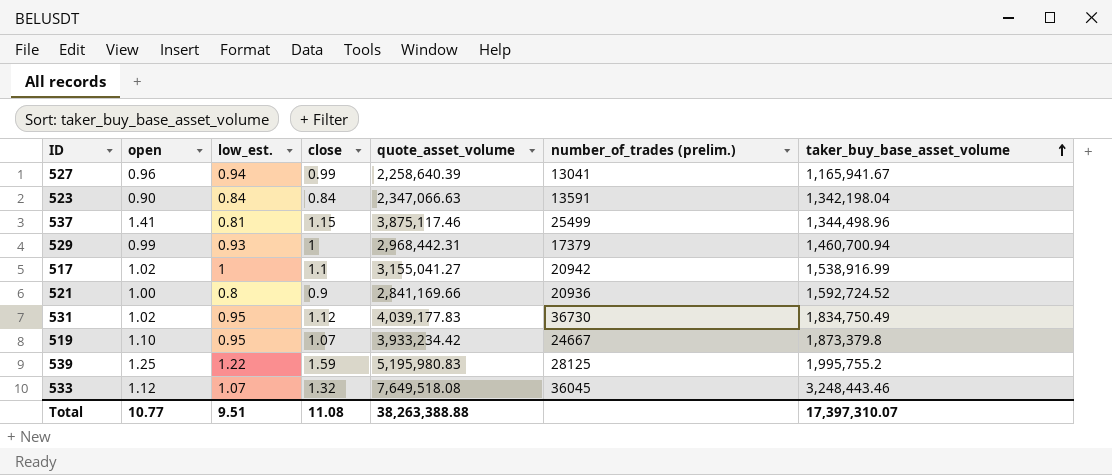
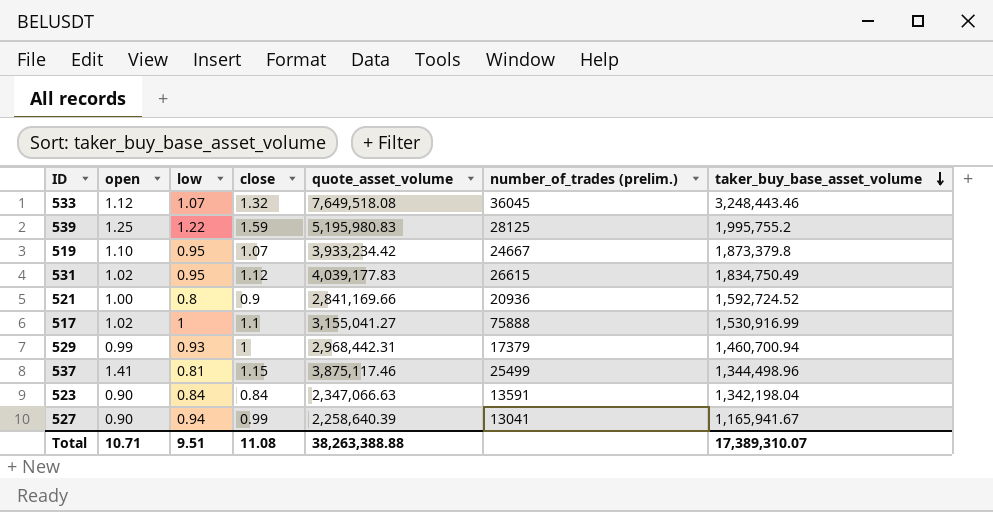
row order: taker_buy_base_asset_volume ascending -> taker_buy_base_asset_volume descending
column name: low_est. -> low
531 | number_of_trades (prelim.): 36730 -> 26615
517 | number_of_trades (prelim.): 20942 -> 75888
517 | taker_buy_base_asset_volume: 1,538,916.99 -> 1,530,916.99
527 | open: 0.96 -> 0.90
Total | open: 10.77 -> 10.71
Total | taker_buy_base_asset_volume: 17,397,310.07 -> 17,389,310.07

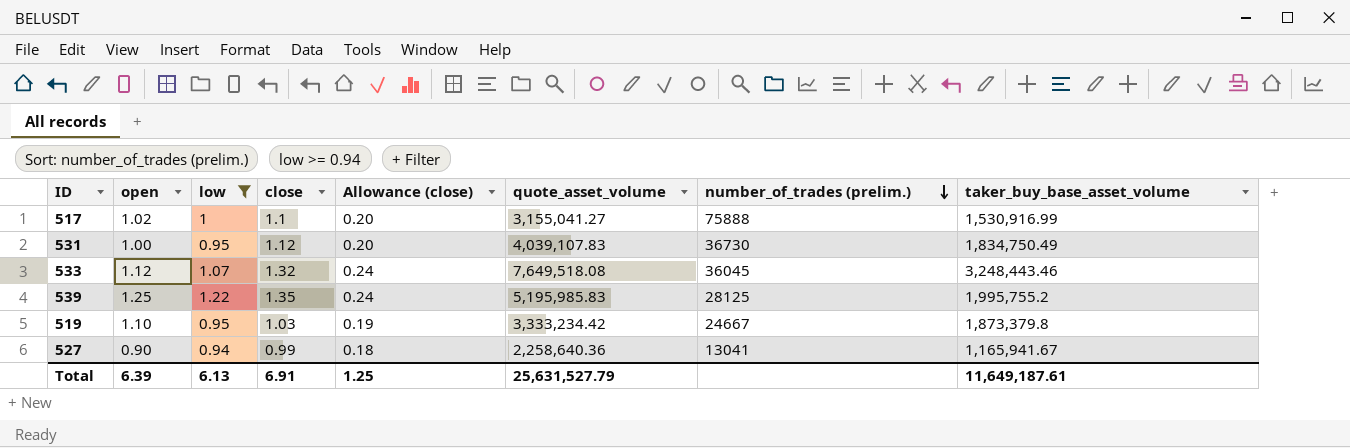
filter: none -> low >= 0.94
row order: taker_buy_base_asset_volume descending -> number_of_trades (prelim.) descending
column Allowance (close) | formula: none -> [close] * 0.18
531 | open: 1.02 -> 1.00
531 | quote_asset_volume: 4,039,177.83 -> 4,039,107.83
531 | number_of_trades (prelim.): 26615 -> 36730
539 | close: 1.59 -> 1.35
539 | quote_asset_volume: 5,195,980.83 -> 5,195,985.83
519 | close: 1.07 -> 1.03
519 | quote_asset_volume: 3,933,234.42 -> 3,333,234.42
527 | quote_asset_volume: 2,258,640.39 -> 2,258,640.36
Total | open: 10.71 -> 6.39
Total | low: 9.51 -> 6.13
Total | close: 11.08 -> 6.91
Total | quote_asset_volume: 38,263,388.88 -> 25,631,527.79
Total | taker_buy_base_asset_volume: 17,389,310.07 -> 11,649,187.61

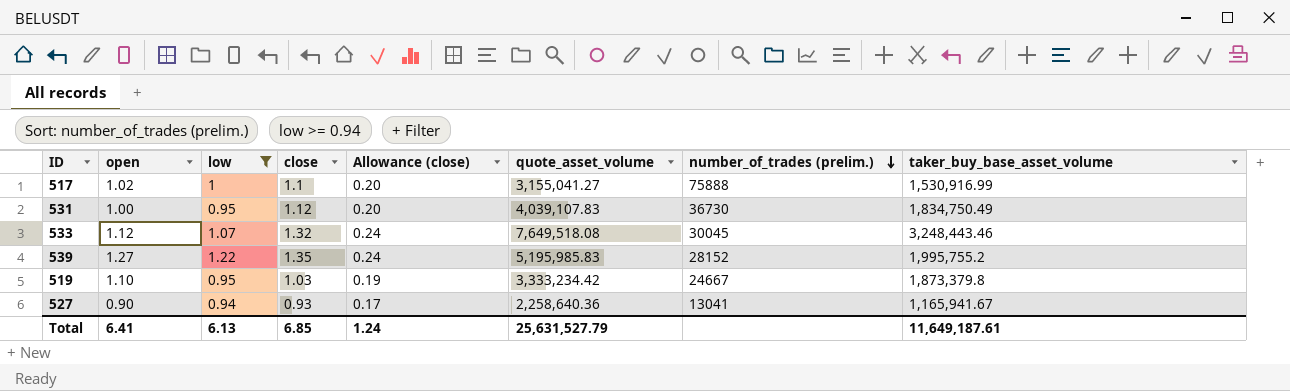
533 | number_of_trades (prelim.): 36045 -> 30045
539 | open: 1.25 -> 1.27
539 | number_of_trades (prelim.): 28125 -> 28152
527 | close: 0.99 -> 0.93
527 | Allowance (close): 0.18 -> 0.17
Total | open: 6.39 -> 6.41
Total | close: 6.91 -> 6.85
Total | Allowance (close): 1.25 -> 1.24

